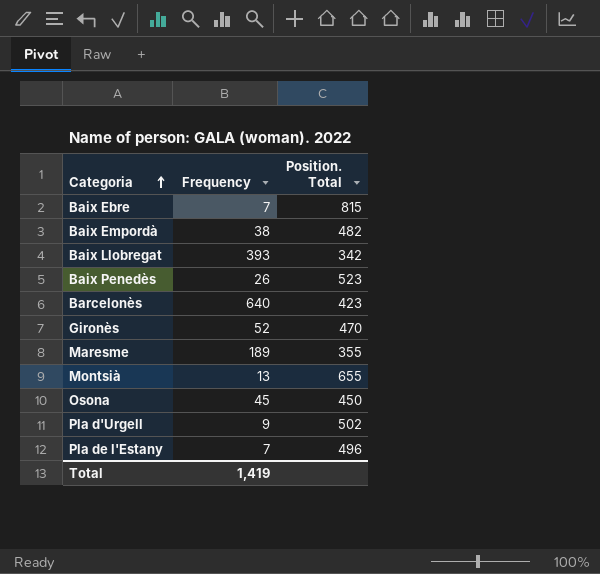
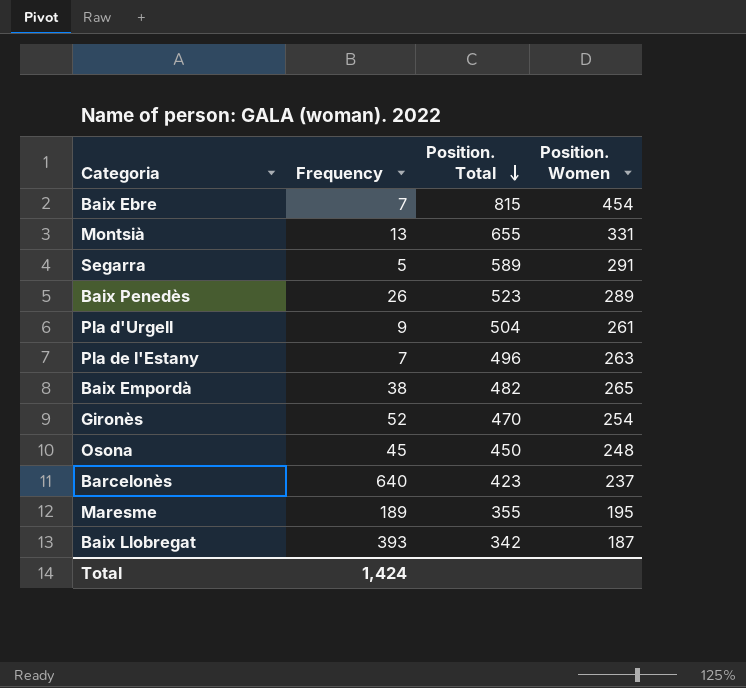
row order: Categoria ascending -> Position. Total descending
column Position. Women | position: none -> 4
row Segarra: none -> 5 | 589 | 291
Pla d'Urgell | Position. Total: 502 -> 504
Total | Frequency: 1,419 -> 1,424

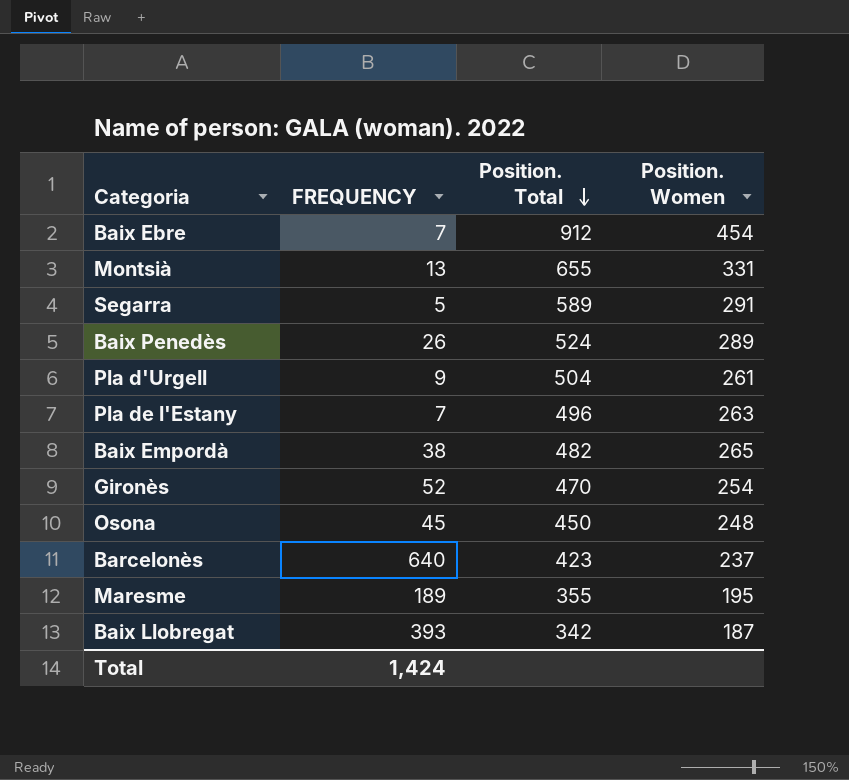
column name: Frequency -> FREQUENCY
Baix Ebre | Position. Total: 815 -> 912
Baix Penedès | Position. Total: 523 -> 524

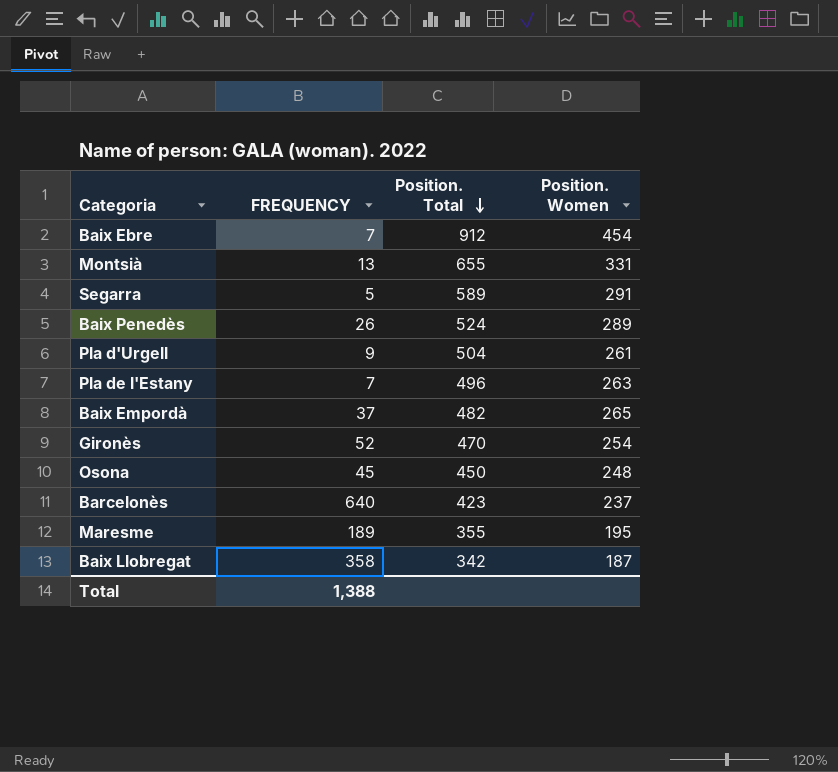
Baix Empordà | FREQUENCY: 38 -> 37
Baix Llobregat | FREQUENCY: 393 -> 358
Total | FREQUENCY: 1,424 -> 1,388

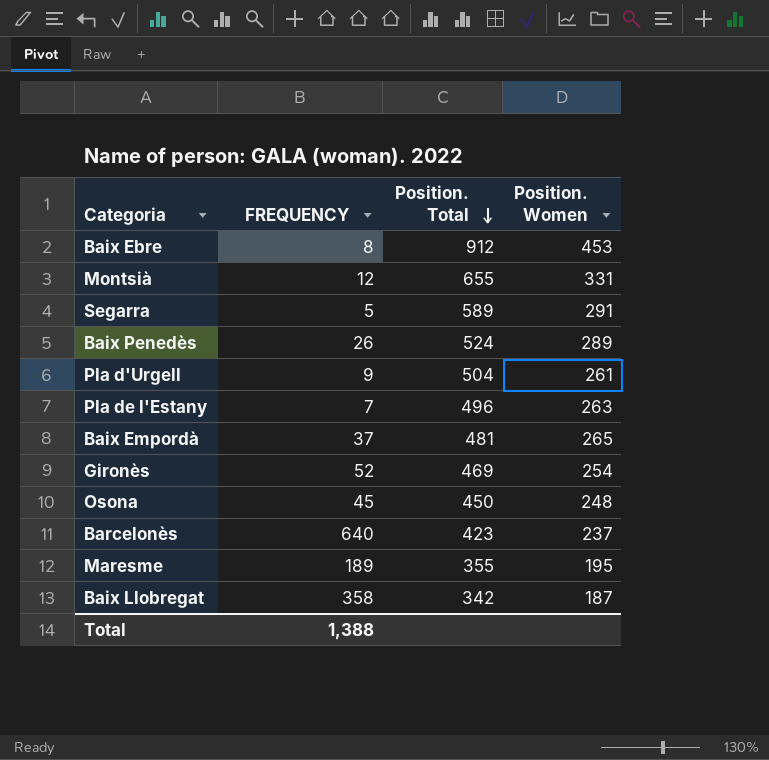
Baix Ebre | FREQUENCY: 7 -> 8
Baix Ebre | Position. Women: 454 -> 453
Montsià | FREQUENCY: 13 -> 12
Baix Empordà | Position. Total: 482 -> 481
Gironès | Position. Total: 470 -> 469

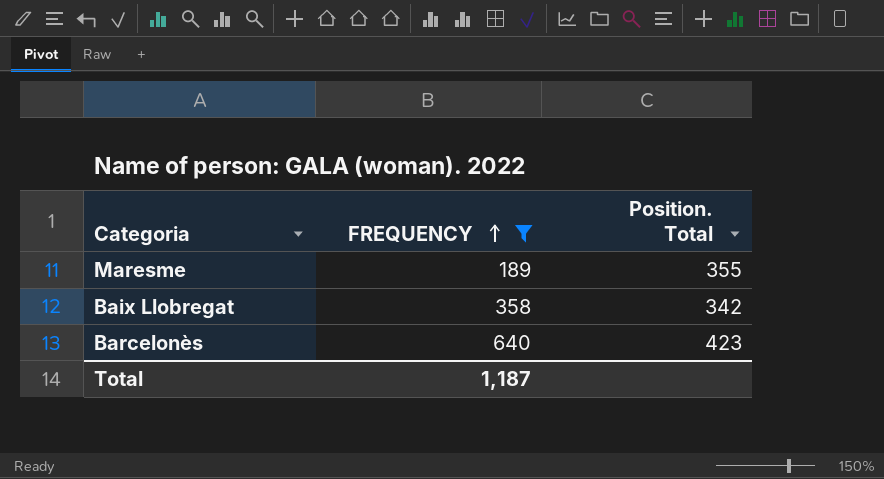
filter: none -> FREQUENCY >= 189
row order: Position. Total descending -> FREQUENCY ascending
column Position. Women | position: 4 -> none
Total | FREQUENCY: 1,388 -> 1,187

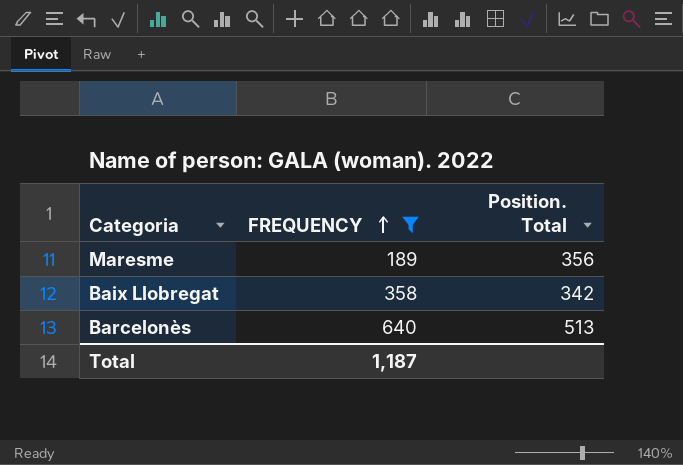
Maresme | Position. Total: 355 -> 356
Barcelonès | Position. Total: 423 -> 513

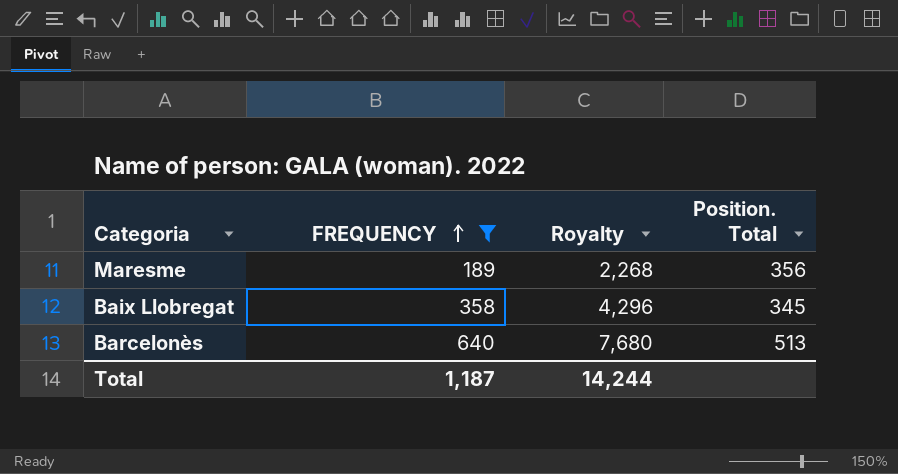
column Royalty | formula: none -> [FREQUENCY] * 12
Baix Llobregat | Position. Total: 342 -> 345

